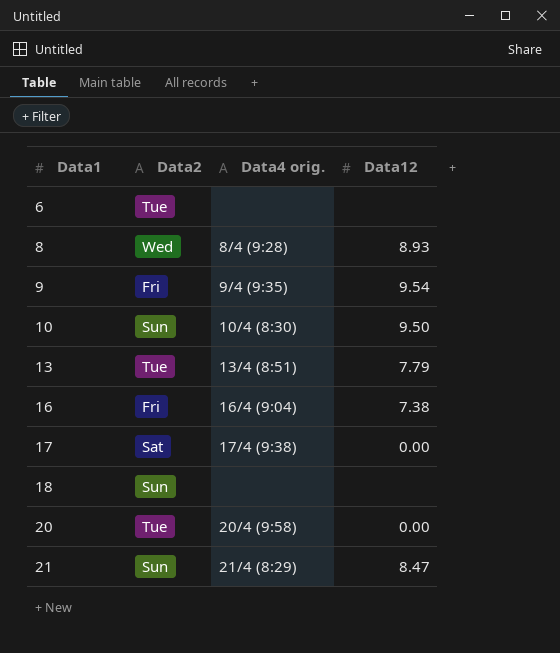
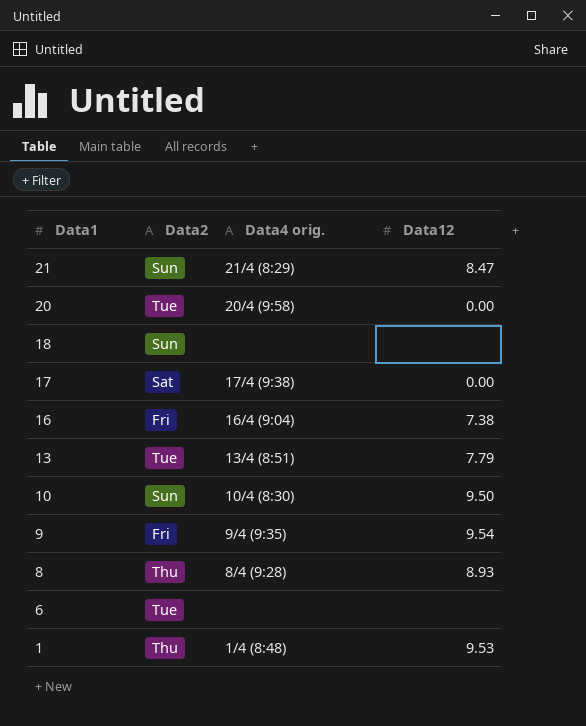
row order: Data1 ascending -> Data1 descending
8 | Data2: Wed -> Thu
row 1: none -> Thu | 1/4 (8:48) | 9.53

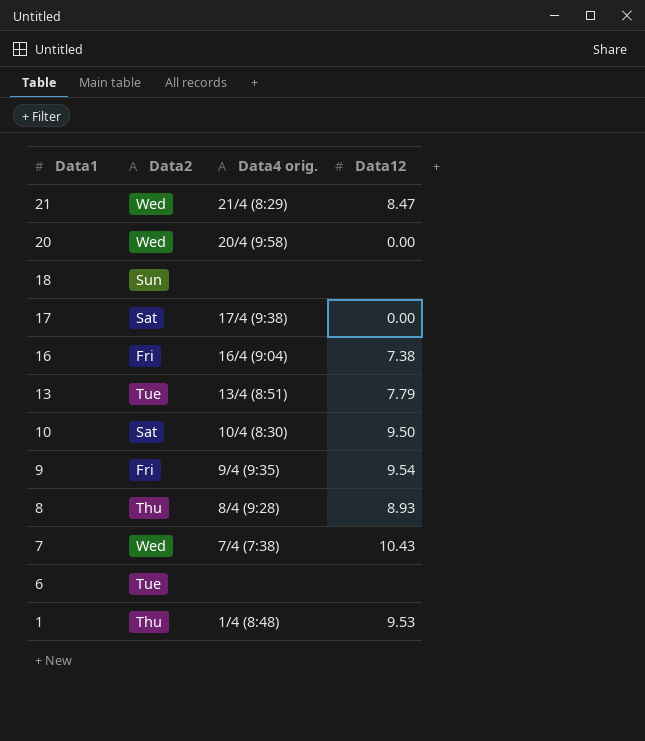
21 | Data2: Sun -> Wed
20 | Data2: Tue -> Wed
10 | Data2: Sun -> Sat
row 7: none -> Wed | 7/4 (7:38) | 10.43

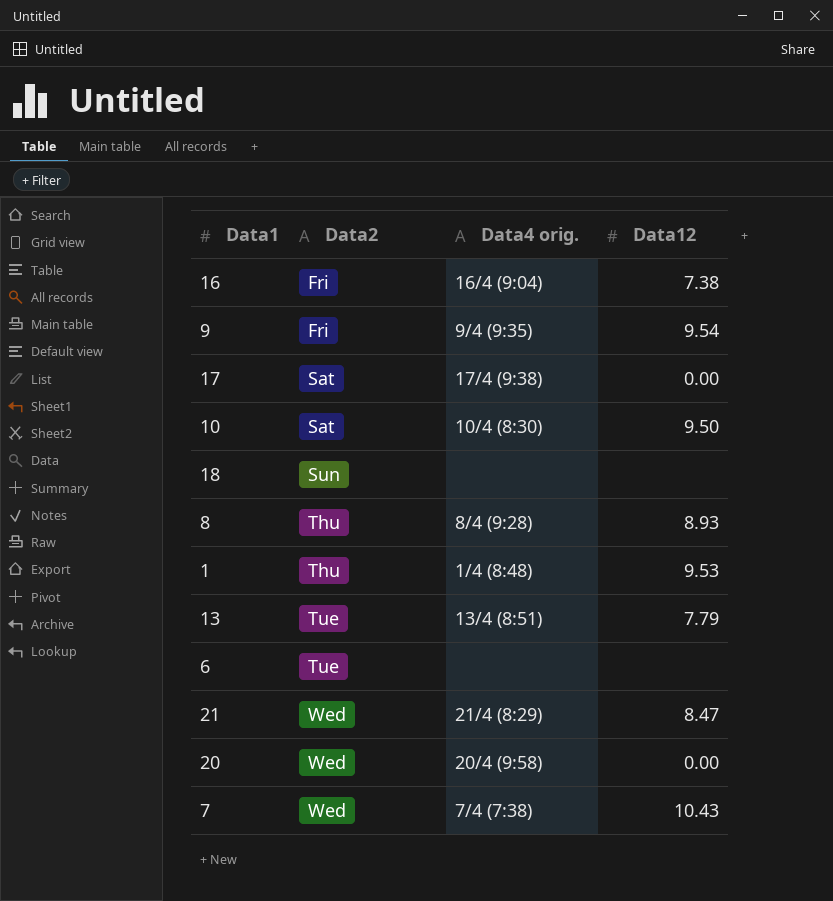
row order: Data1 descending -> Data2 ascending

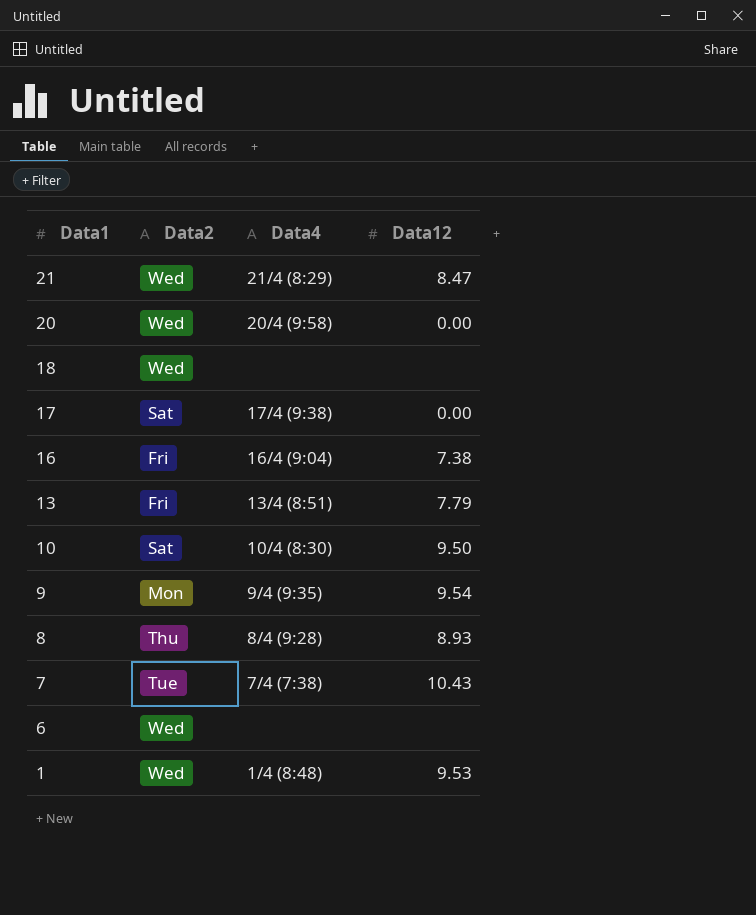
row order: Data2 ascending -> Data1 descending
column name: Data4 orig. -> Data4
18 | Data2: Sun -> Wed
13 | Data2: Tue -> Fri
9 | Data2: Fri -> Mon
7 | Data2: Wed -> Tue
6 | Data2: Tue -> Wed
1 | Data2: Thu -> Wed

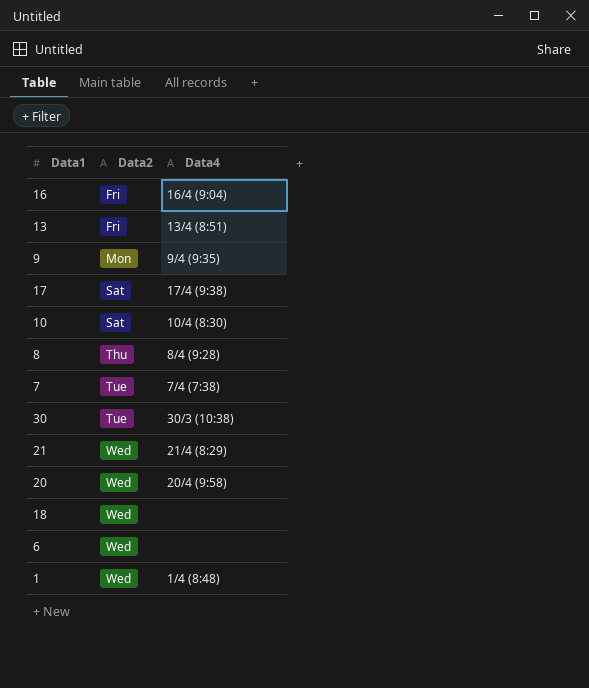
row order: Data1 descending -> Data2 ascending
column Data12 | position: 4 -> none
row 30: none -> Tue | 30/3 (10:38)

